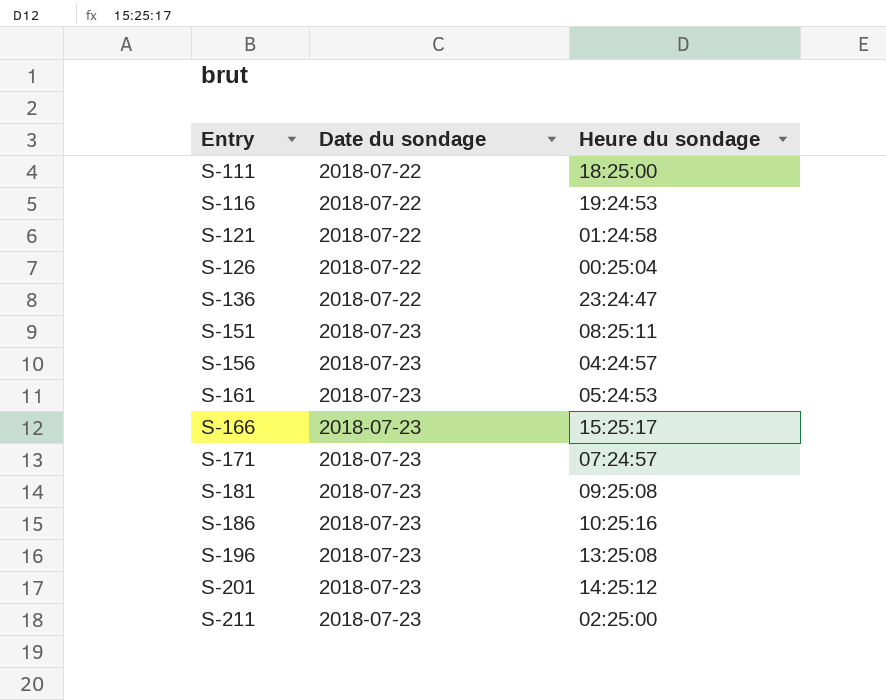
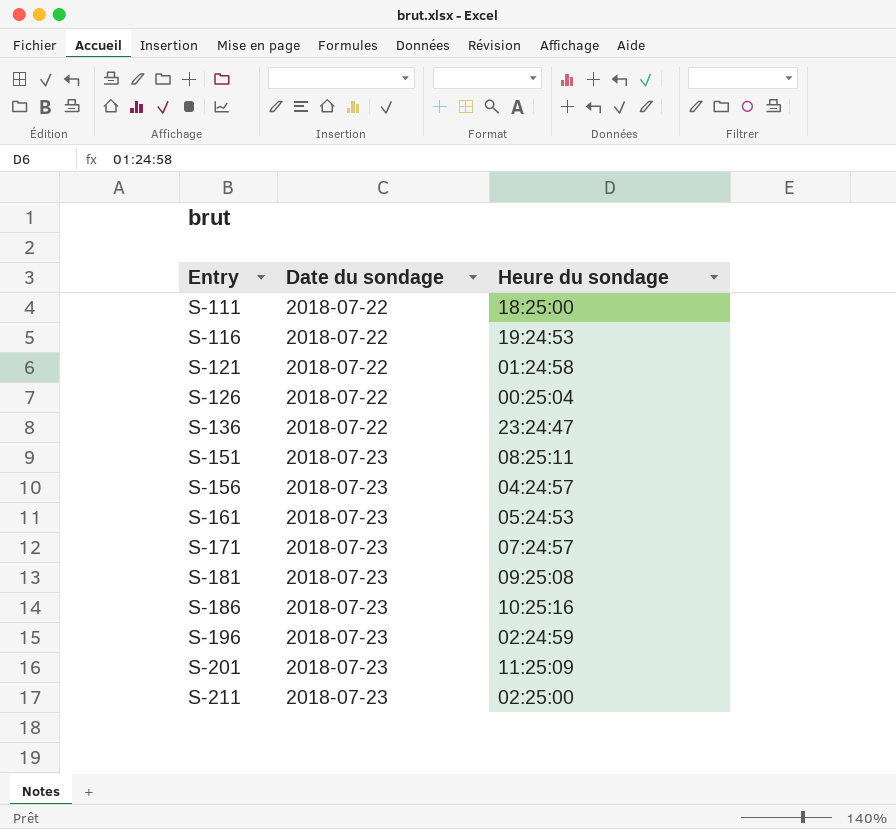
row S-166: 2018-07-23 | 15:25:17 -> none
S-196 | Heure du sondage: 13:25:08 -> 02:24:59
S-201 | Heure du sondage: 14:25:12 -> 11:25:09

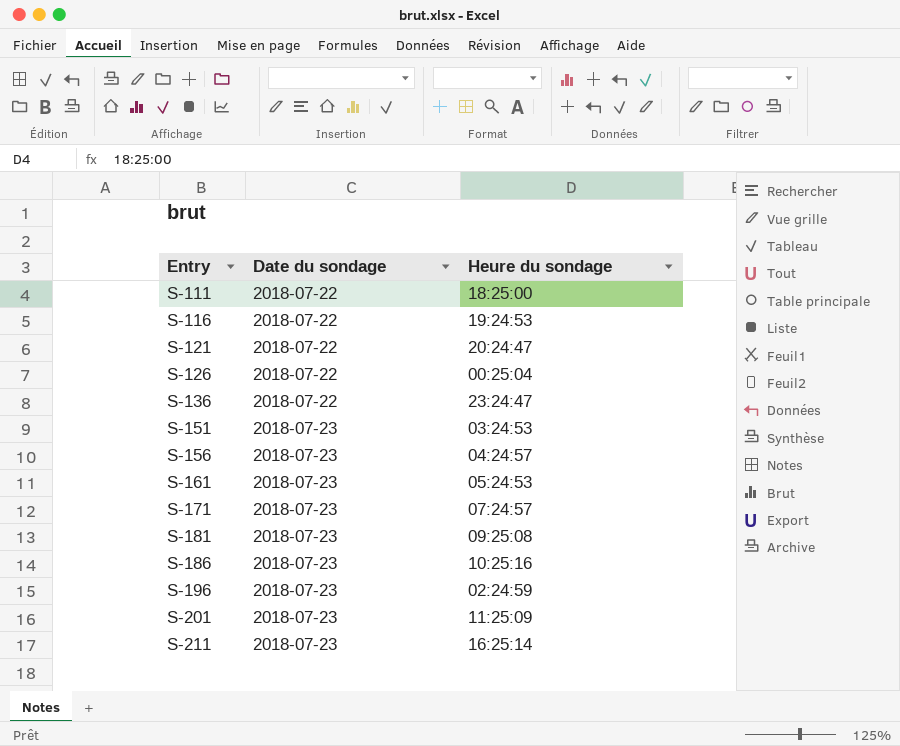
S-121 | Heure du sondage: 01:24:58 -> 20:24:47
S-151 | Heure du sondage: 08:25:11 -> 03:24:53
S-211 | Heure du sondage: 02:25:00 -> 16:25:14

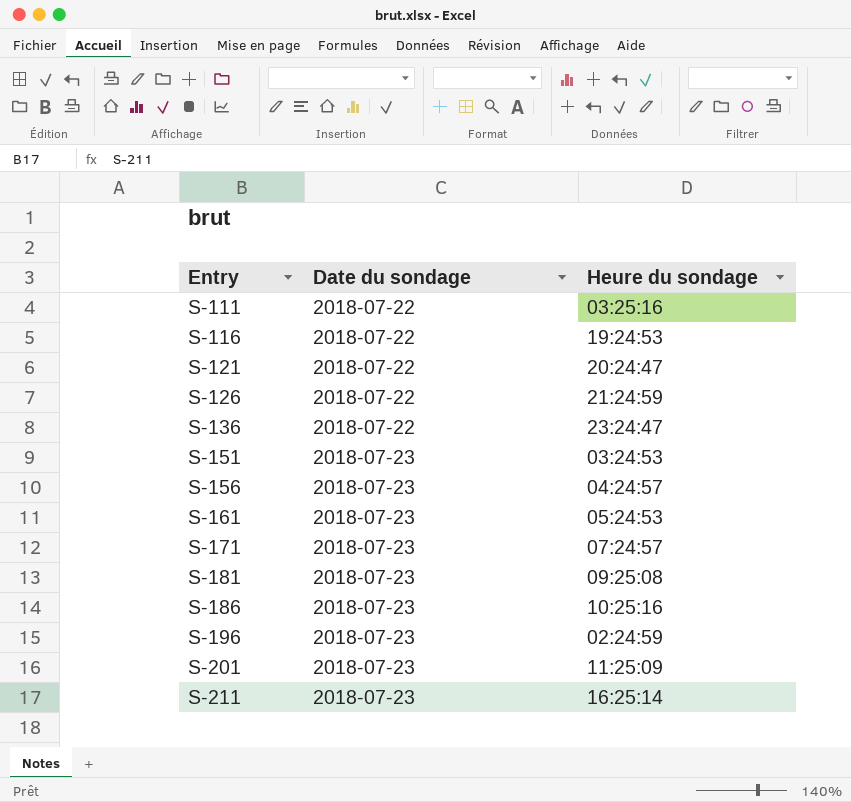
S-111 | Heure du sondage: 18:25:00 -> 03:25:16
S-126 | Heure du sondage: 00:25:04 -> 21:24:59

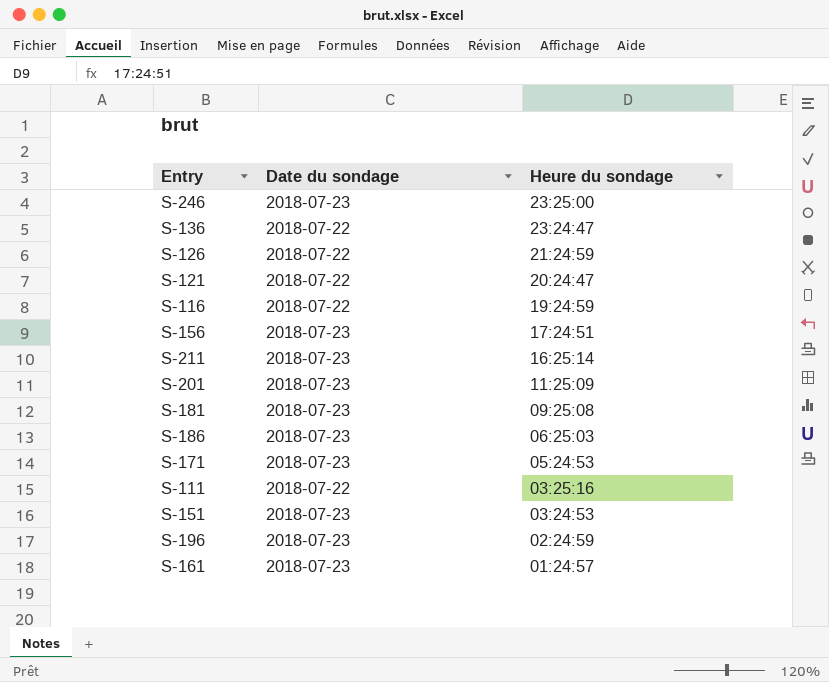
row order: Entry ascending -> Heure du sondage descending
row S-246: none -> 2018-07-23 | 23:25:00
S-116 | Heure du sondage: 19:24:53 -> 19:24:59
S-156 | Heure du sondage: 04:24:57 -> 17:24:51
S-186 | Heure du sondage: 10:25:16 -> 06:25:03
S-171 | Heure du sondage: 07:24:57 -> 05:24:53
S-161 | Heure du sondage: 05:24:53 -> 01:24:57

